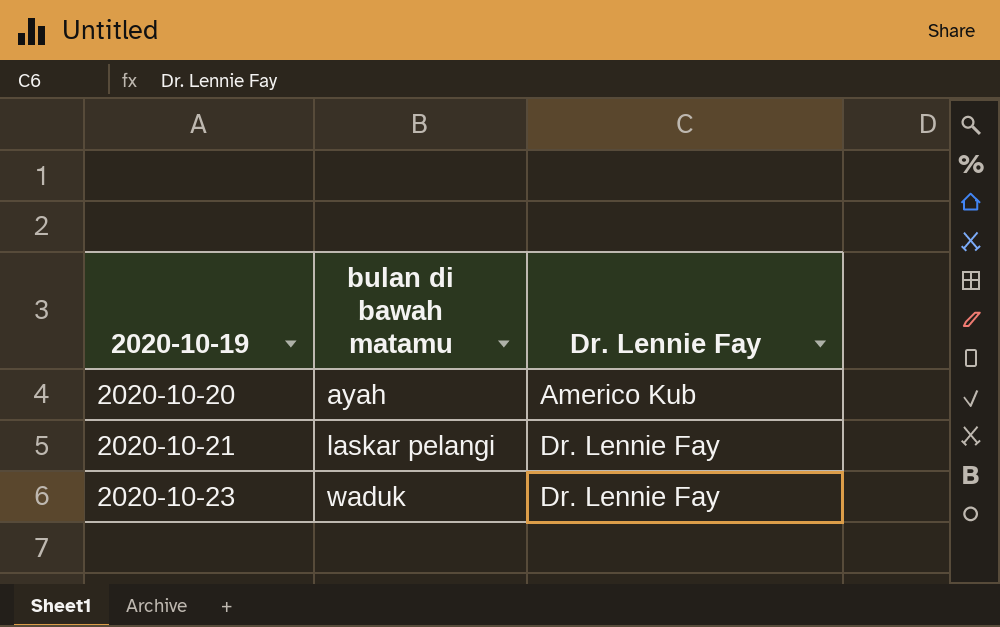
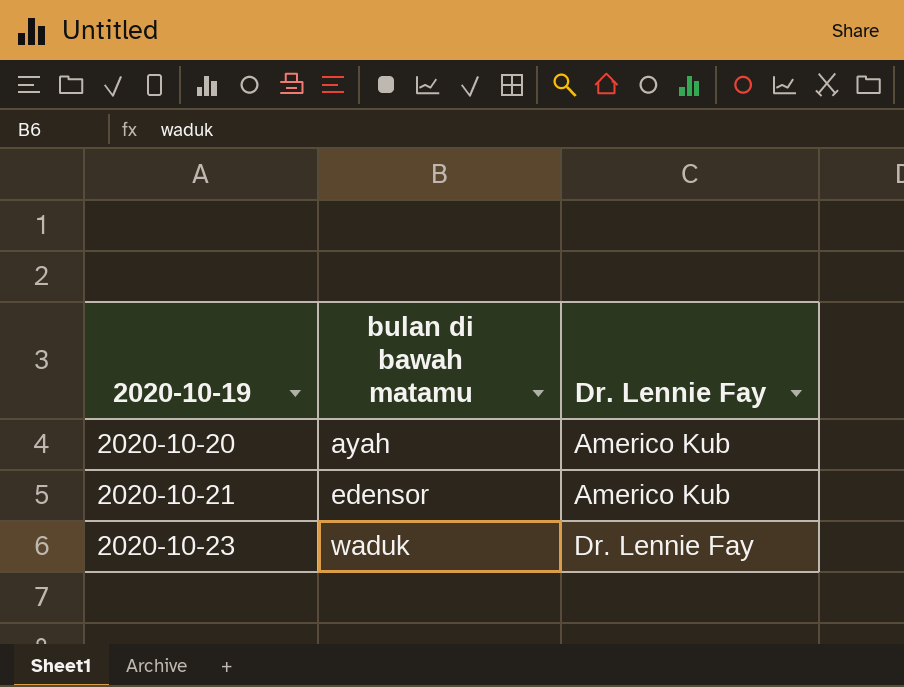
2020-10-21 | bulan di bawah matamu: laskar pelangi -> edensor
2020-10-21 | Dr. Lennie Fay: Dr. Lennie Fay -> Americo Kub

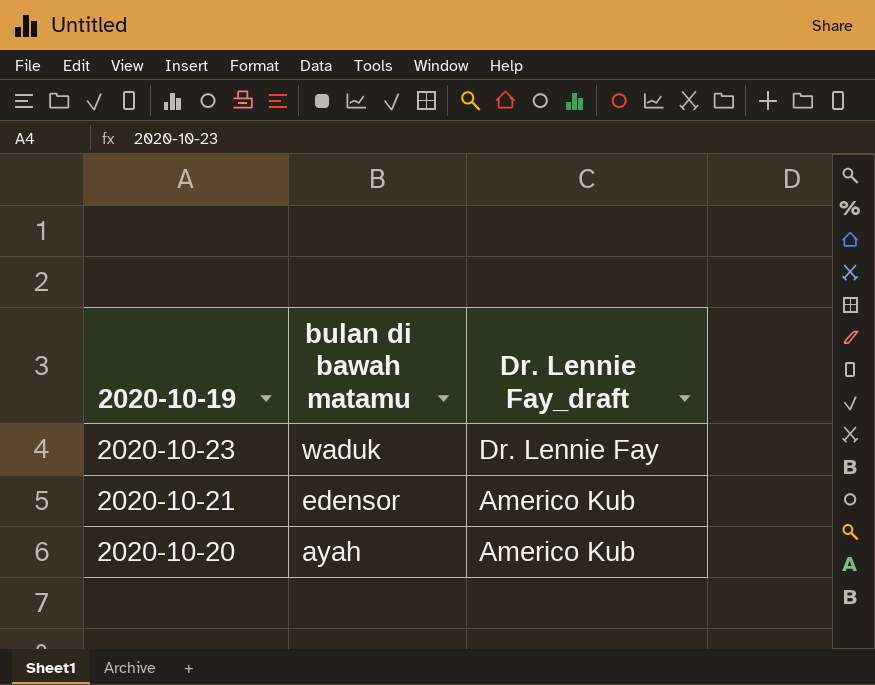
row order: 2020-10-19 ascending -> 2020-10-19 descending
column name: Dr. Lennie Fay -> Dr. Lennie Fay_draft

